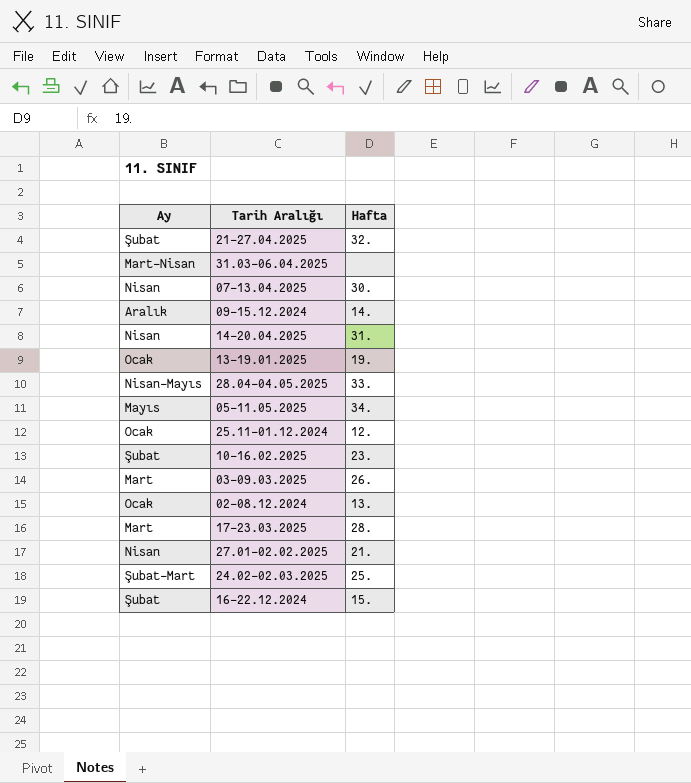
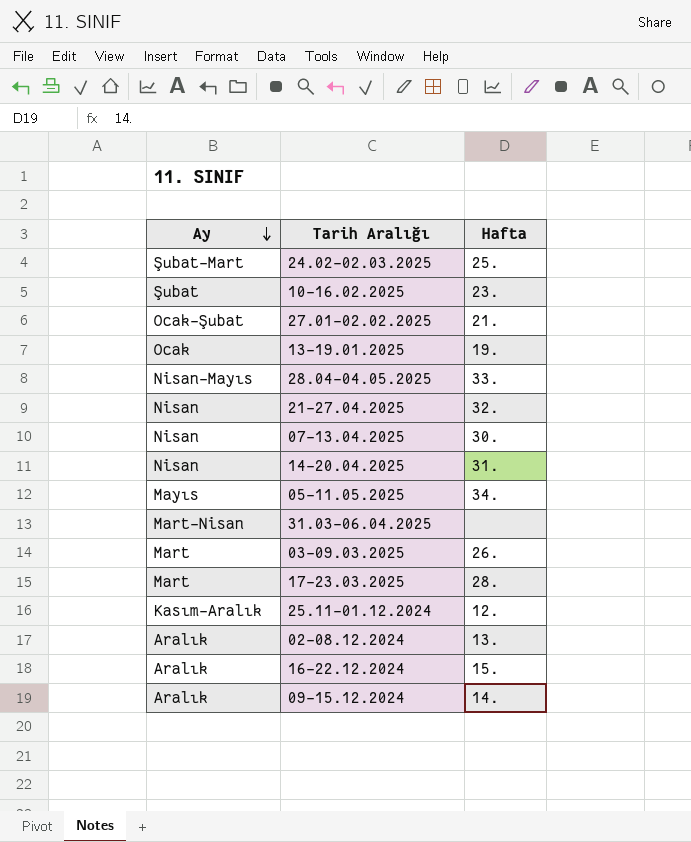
row order: none -> Ay descending
27.01-02.02.2025 | Ay: Nisan -> Ocak-Şubat
21-27.04.2025 | Ay: Şubat -> Nisan
25.11-01.12.2024 | Ay: Ocak -> Kasım-Aralık
02-08.12.2024 | Ay: Ocak -> Aralık
16-22.12.2024 | Ay: Şubat -> Aralık

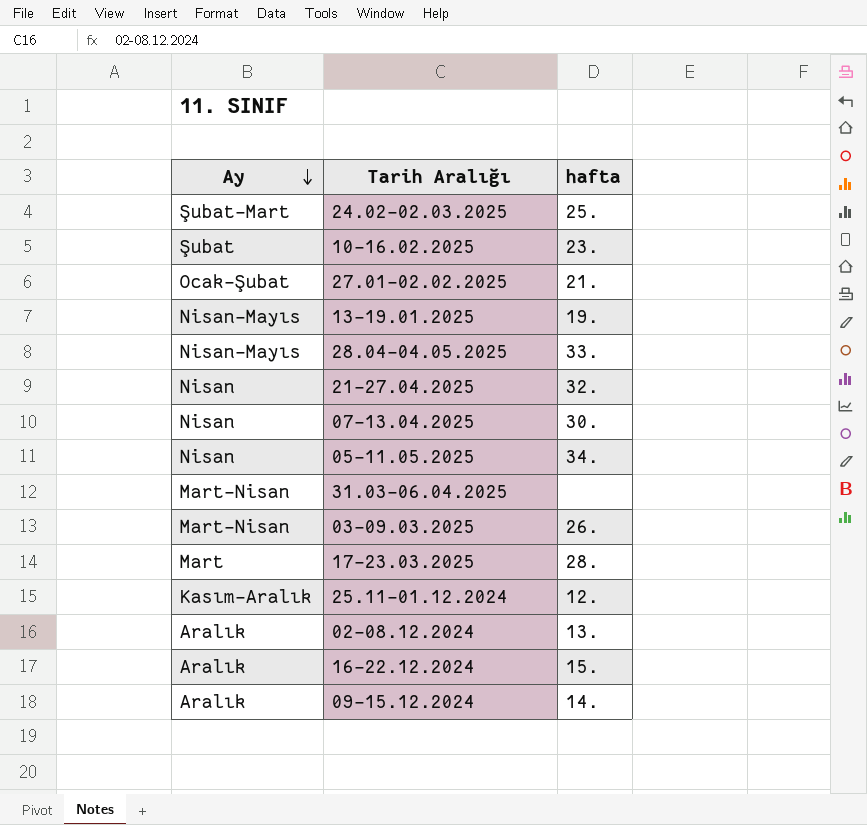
column name: Hafta -> hafta
row 14-20.04.2025: Nisan | 31. -> none
13-19.01.2025 | Ay: Ocak -> Nisan-Mayıs
05-11.05.2025 | Ay: Mayıs -> Nisan
03-09.03.2025 | Ay: Mart -> Mart-Nisan

